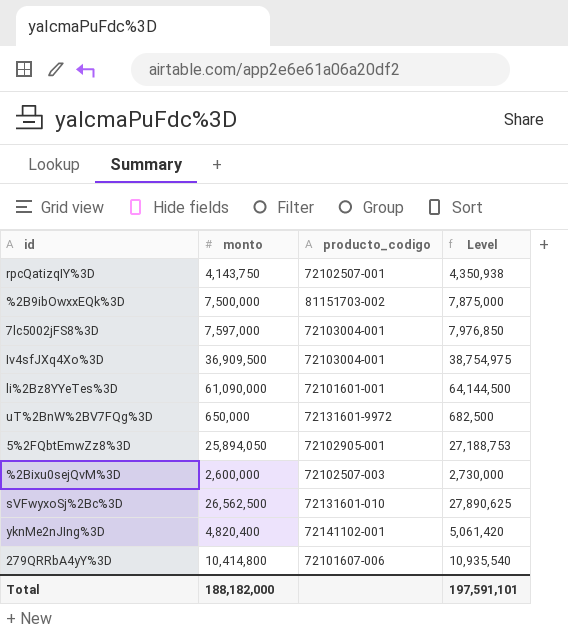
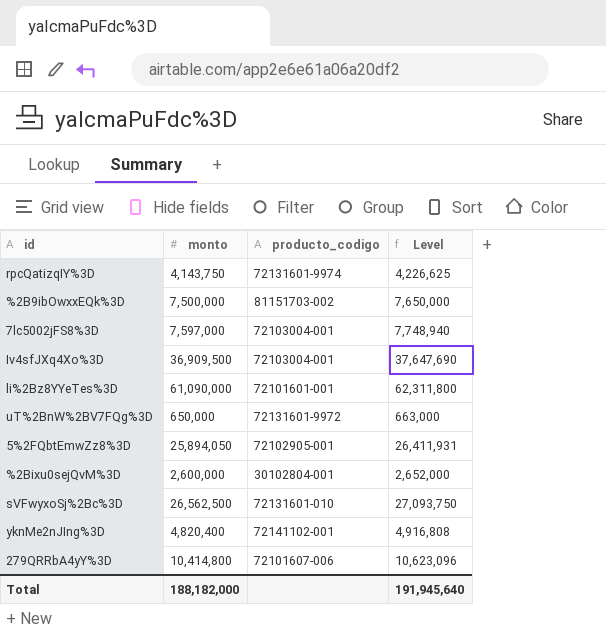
column Level | formula: [monto] * 1.05 -> [monto] * 1.02
rpcQatizqIY%3D | producto_codigo: 72102507-001 -> 72131601-9974
%2Bixu0sejQvM%3D | producto_codigo: 72102507-003 -> 30102804-001
Total | Level: 197,591,101 -> 191,945,640

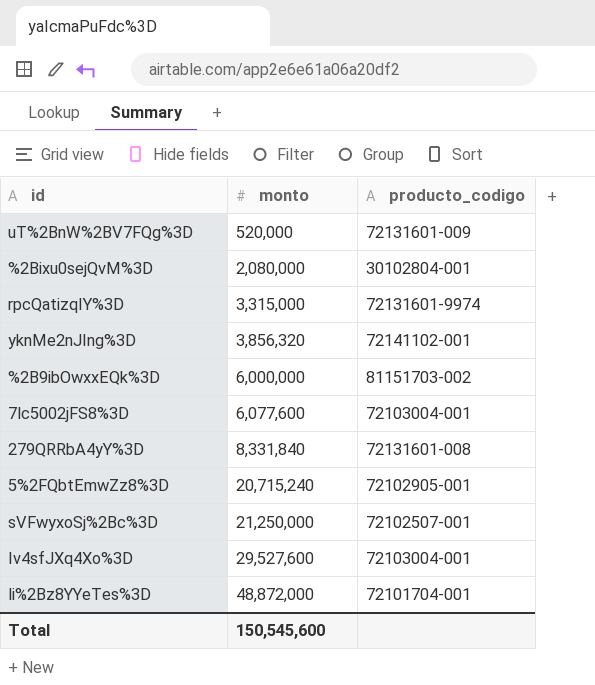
row order: none -> monto ascending
column Level | formula: [monto] * 1.02 -> none
uT%2BnW%2BV7FQg%3D | monto: 650,000 -> 520,000
uT%2BnW%2BV7FQg%3D | producto_codigo: 72131601-9972 -> 72131601-009
%2Bixu0sejQvM%3D | monto: 2,600,000 -> 2,080,000
rpcQatizqIY%3D | monto: 4,143,750 -> 3,315,000
yknMe2nJIng%3D | monto: 4,820,400 -> 3,856,320
%2B9ibOwxxEQk%3D | monto: 7,500,000 -> 6,000,000
7lc5002jFS8%3D | monto: 7,597,000 -> 6,077,600
279QRRbA4yY%3D | monto: 10,414,800 -> 8,331,840
279QRRbA4yY%3D | producto_codigo: 72101607-006 -> 72131601-008
5%2FQbtEmwZz8%3D | monto: 25,894,050 -> 20,715,240
sVFwyxoSj%2Bc%3D | monto: 26,562,500 -> 21,250,000
sVFwyxoSj%2Bc%3D | producto_codigo: 72131601-010 -> 72102507-001
Iv4sfJXq4Xo%3D | monto: 36,909,500 -> 29,527,600
li%2Bz8YYeTes%3D | monto: 61,090,000 -> 48,872,000
li%2Bz8YYeTes%3D | producto_codigo: 72101601-001 -> 72101704-001
Total | monto: 188,182,000 -> 150,545,600

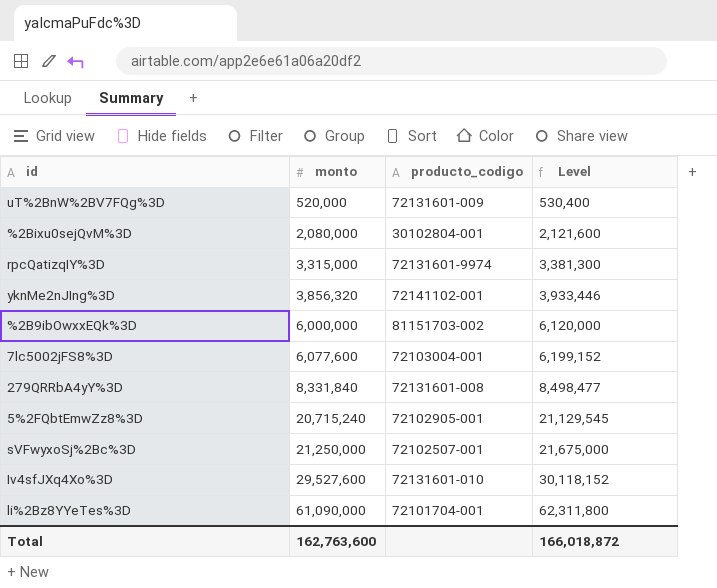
column Level | formula: none -> [monto] * 1.02
Iv4sfJXq4Xo%3D | producto_codigo: 72103004-001 -> 72131601-010
li%2Bz8YYeTes%3D | monto: 48,872,000 -> 61,090,000
Total | monto: 150,545,600 -> 162,763,600

